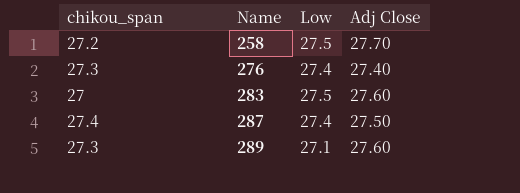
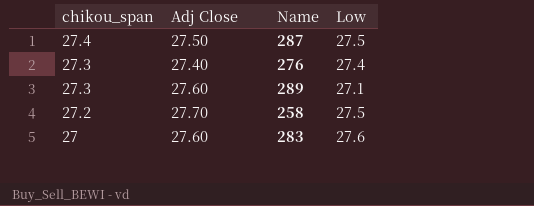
row order: Name ascending -> chikou_span descending
column Adj Close | position: 4 -> 2
287 | Low: 27.4 -> 27.5
283 | Low: 27.5 -> 27.6

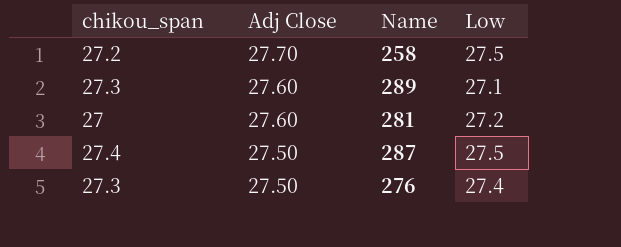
row order: chikou_span descending -> Adj Close descending
row 283: 27 | 27.60 | 27.6 -> none
row 281: none -> 27 | 27.60 | 27.2
276 | Adj Close: 27.40 -> 27.50

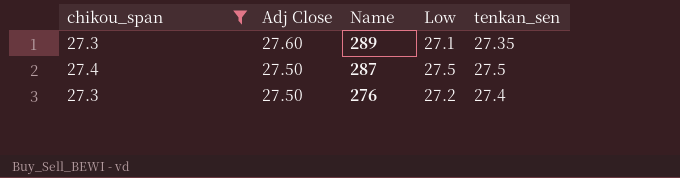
filter: none -> chikou_span >= 27.3
column tenkan_sen | position: none -> 5
276 | Low: 27.4 -> 27.2

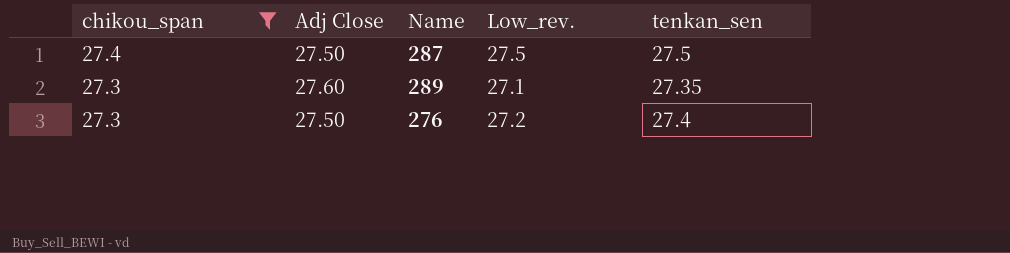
row order: Adj Close descending -> chikou_span descending
column name: Low -> Low_rev.

